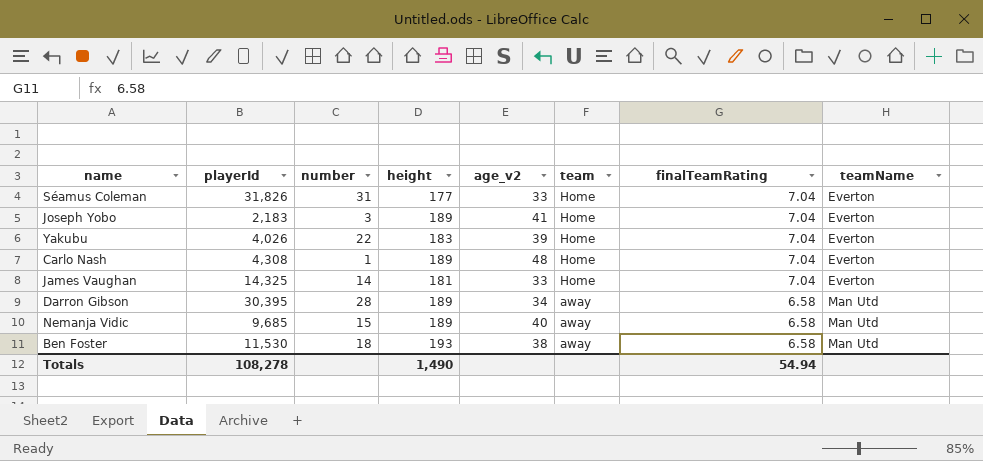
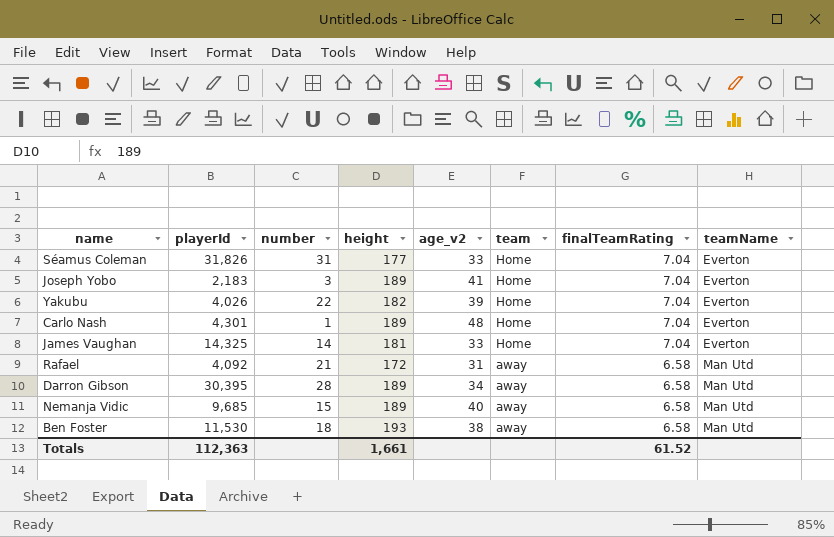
Yakubu | height: 183 -> 182
Carlo Nash | playerId: 4,308 -> 4,301
row Rafael: none -> 4,092 | 21 | 172 | 31 | away | 6.58 | Man Utd
Totals | playerId: 108,278 -> 112,363
Totals | height: 1,490 -> 1,661
Totals | finalTeamRating: 54.94 -> 61.52

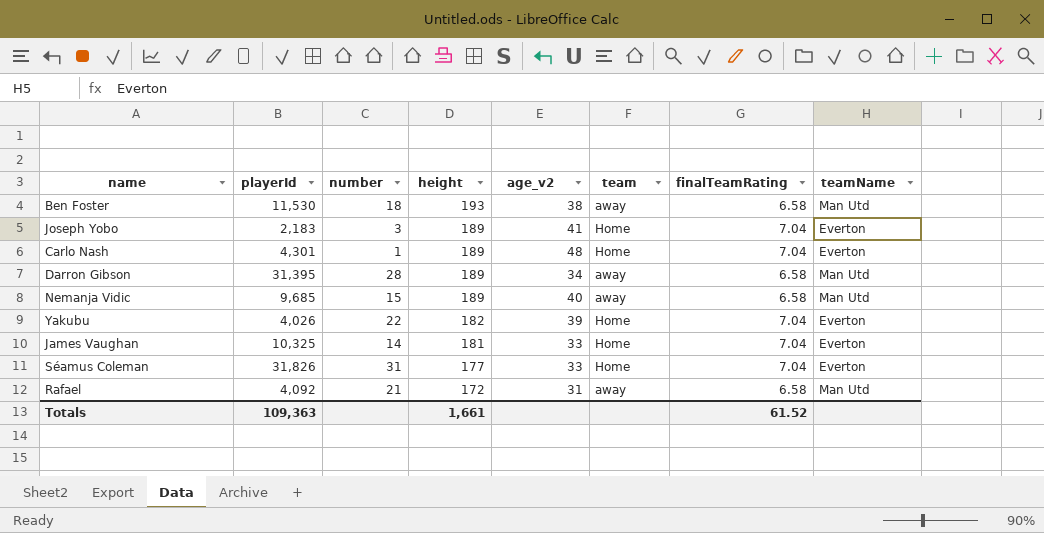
row order: team descending -> height descending
Darron Gibson | playerId: 30,395 -> 31,395
James Vaughan | playerId: 14,325 -> 10,325
Totals | playerId: 112,363 -> 109,363

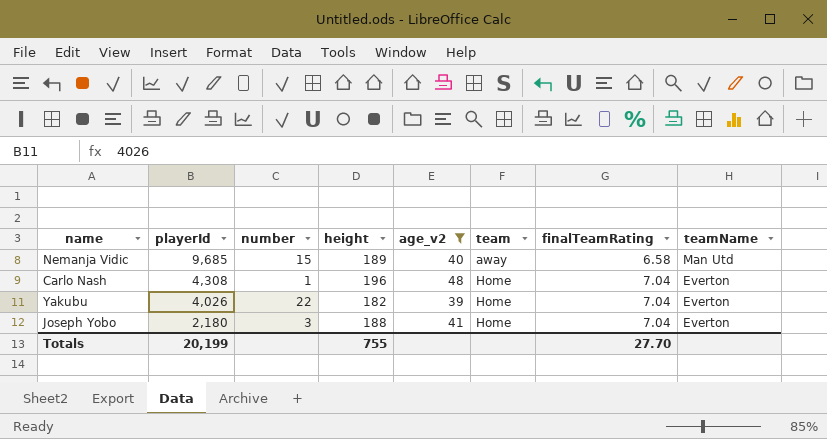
filter: none -> age_v2 >= 39
row order: height descending -> playerId descending
Carlo Nash | playerId: 4,301 -> 4,308
Carlo Nash | height: 189 -> 196
Joseph Yobo | playerId: 2,183 -> 2,180
Joseph Yobo | height: 189 -> 188
Totals | playerId: 109,363 -> 20,199
Totals | height: 1,661 -> 755
Totals | finalTeamRating: 61.52 -> 27.70

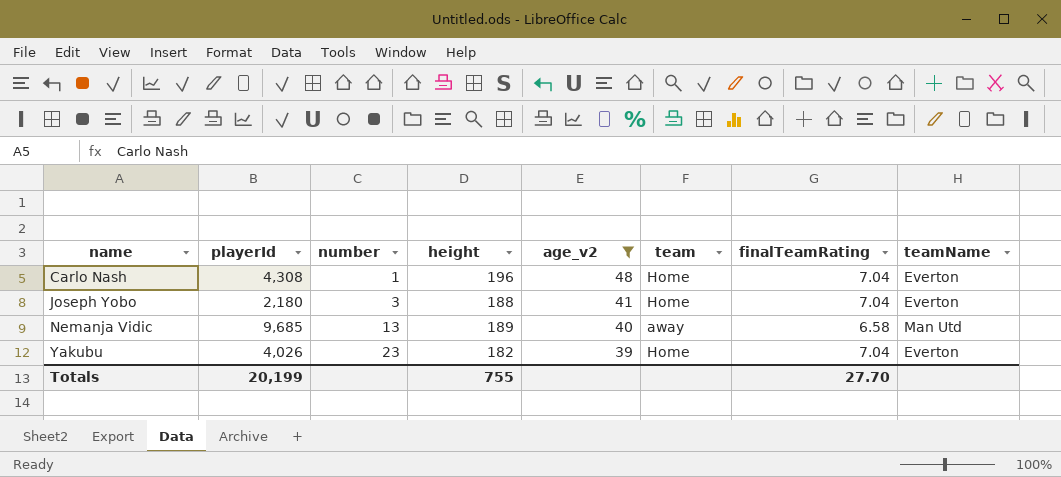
row order: playerId descending -> name ascending
Nemanja Vidic | number: 15 -> 13
Yakubu | number: 22 -> 23

